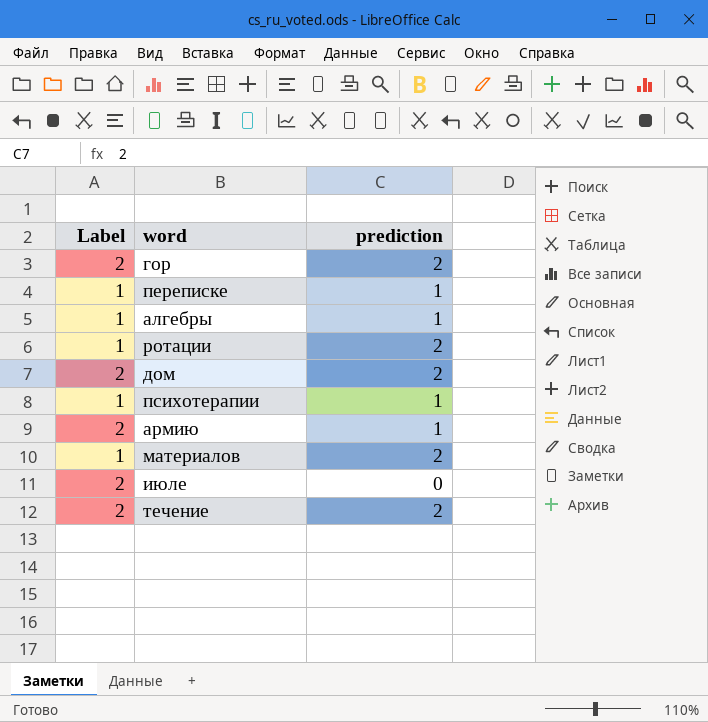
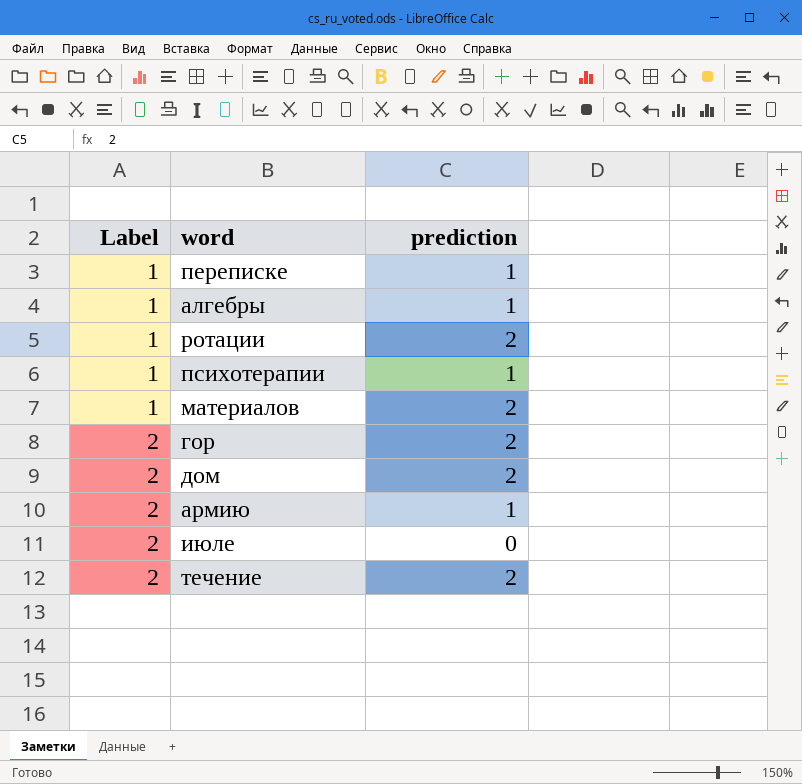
row order: none -> Label ascending

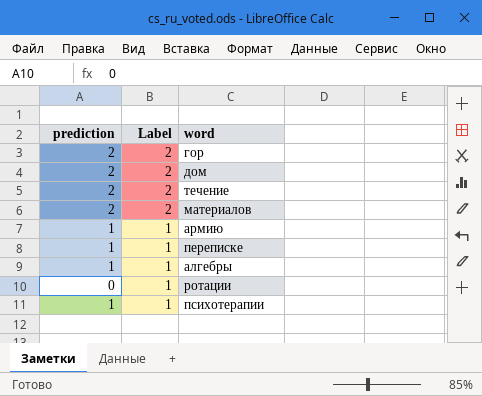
row order: Label ascending -> Label descending
column prediction | position: 3 -> 1
row июле: 2 | 0 -> none
материалов | Label: 1 -> 2
армию | Label: 2 -> 1
ротации | prediction: 2 -> 0

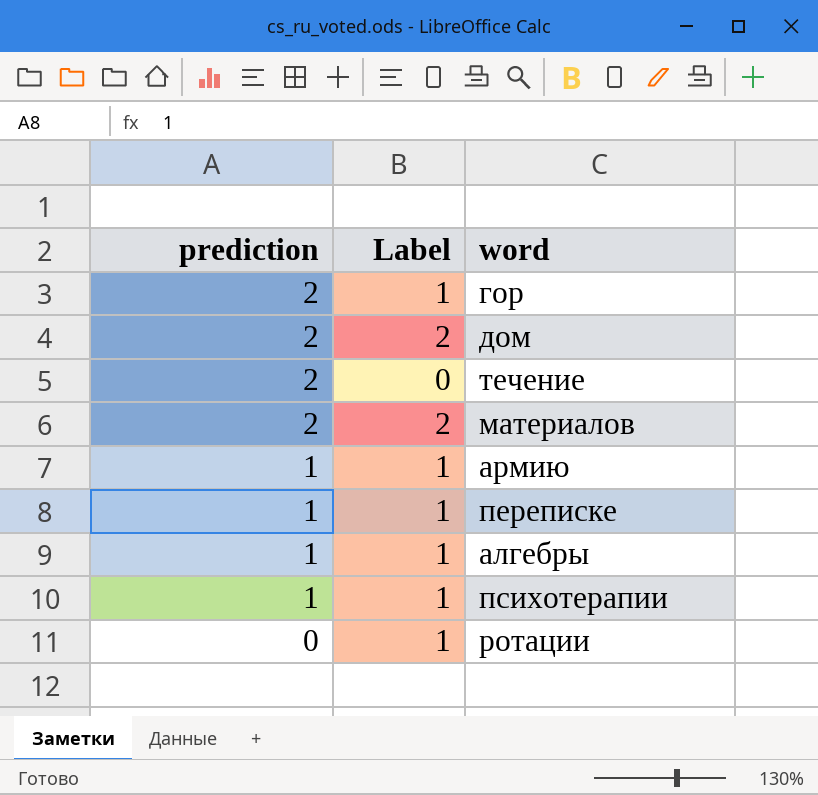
row order: Label descending -> prediction descending
гор | Label: 2 -> 1
течение | Label: 2 -> 0

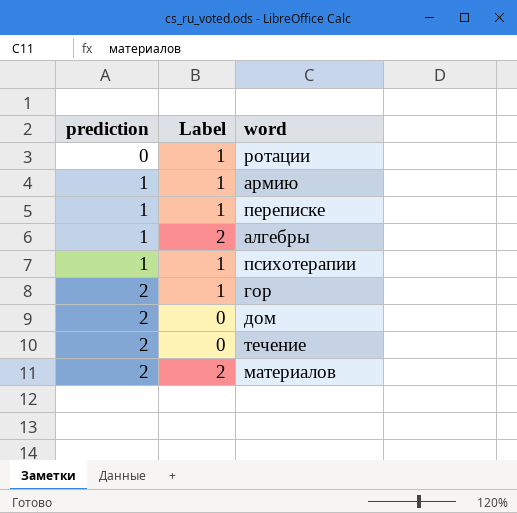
row order: prediction descending -> prediction ascending
алгебры | Label: 1 -> 2
дом | Label: 2 -> 0

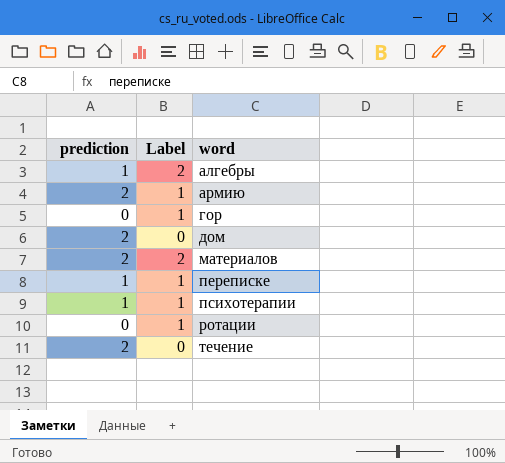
row order: prediction ascending -> word ascending
армию | prediction: 1 -> 2
гор | prediction: 2 -> 0

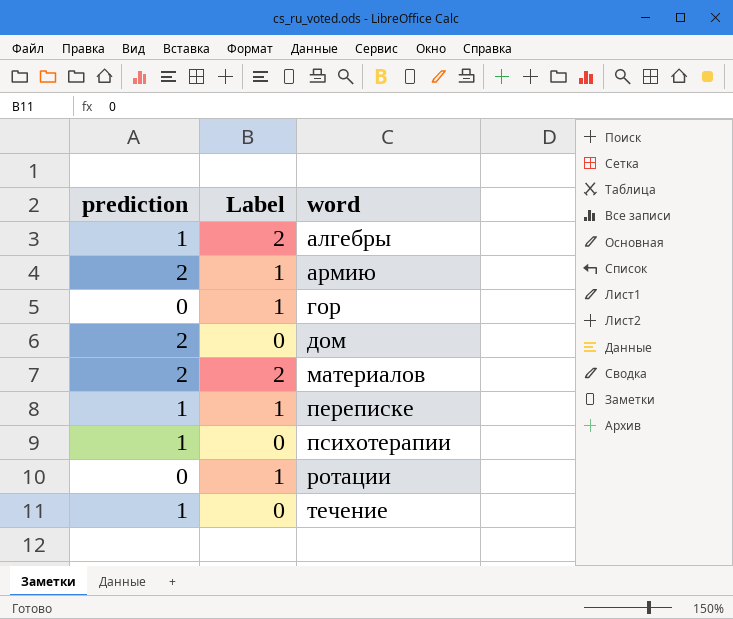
психотерапии | Label: 1 -> 0
течение | prediction: 2 -> 1

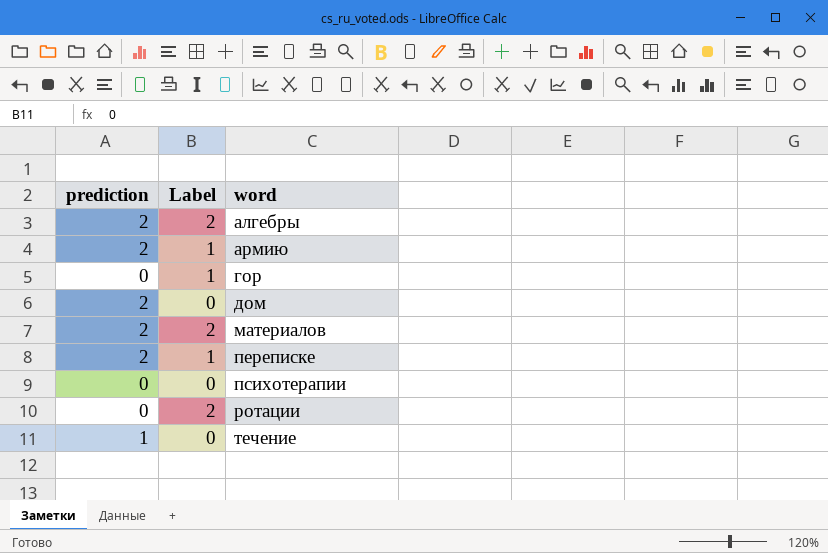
алгебры | prediction: 1 -> 2
переписке | prediction: 1 -> 2
психотерапии | prediction: 1 -> 0
ротации | Label: 1 -> 2

